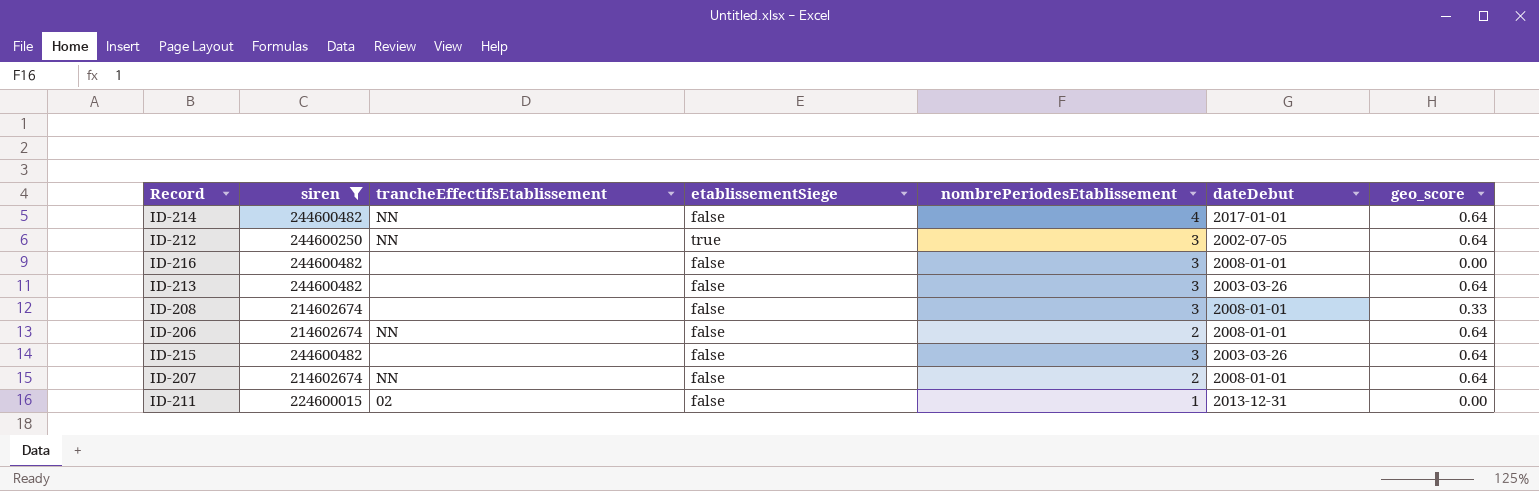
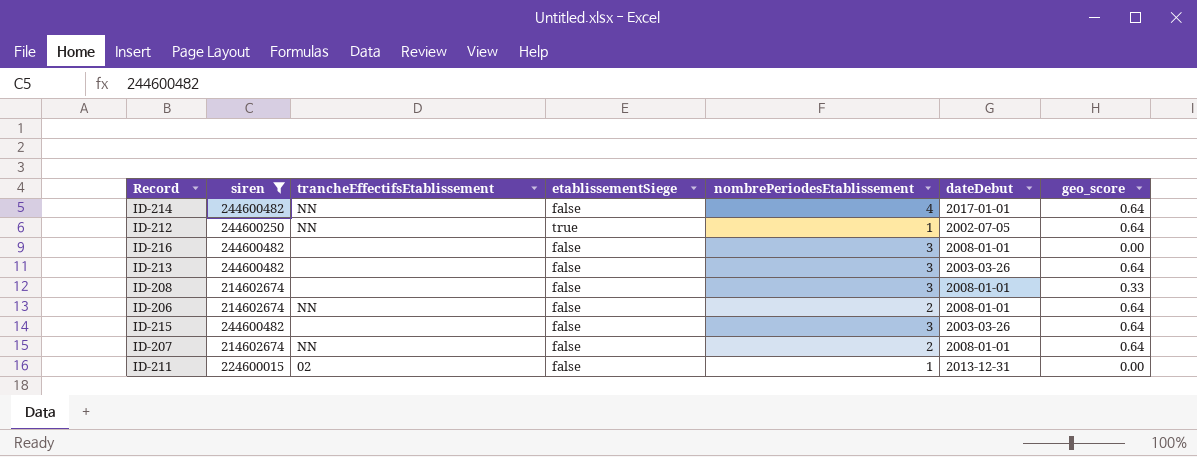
ID-212 | nombrePeriodesEtablissement: 3 -> 1

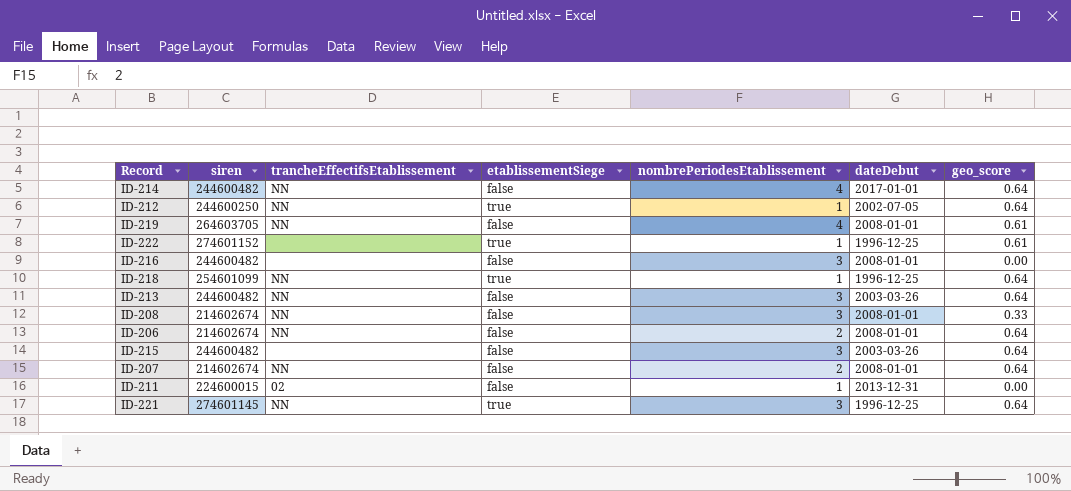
filter: siren <= 244600482 -> none
ID-213 | trancheEffectifsEtablissement: none -> NN
ID-208 | trancheEffectifsEtablissement: none -> NN

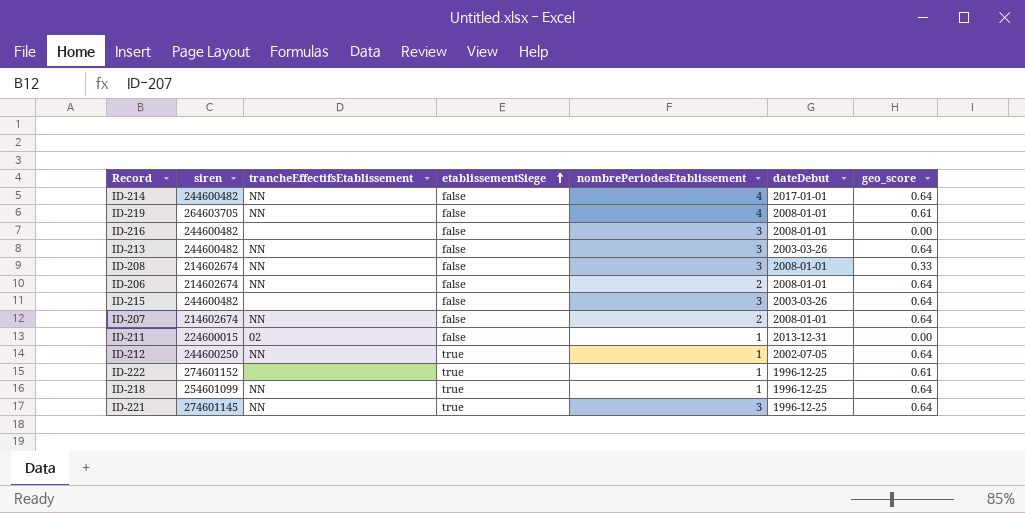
row order: none -> etablissementSiege ascending

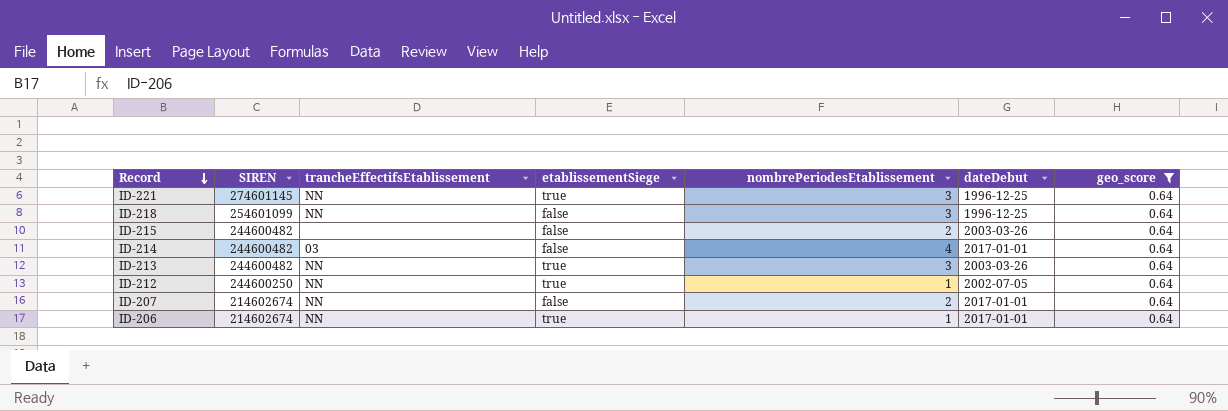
filter: none -> geo_score = 0.64
row order: etablissementSiege ascending -> Record descending
column name: siren -> SIREN
ID-218 | etablissementSiege: true -> false
ID-218 | nombrePeriodesEtablissement: 1 -> 3
ID-215 | nombrePeriodesEtablissement: 3 -> 2
ID-214 | trancheEffectifsEtablissement: NN -> 03
ID-213 | etablissementSiege: false -> true
ID-207 | dateDebut: 2008-01-01 -> 2017-01-01
ID-206 | etablissementSiege: false -> true
ID-206 | nombrePeriodesEtablissement: 2 -> 1
ID-206 | dateDebut: 2008-01-01 -> 2017-01-01

